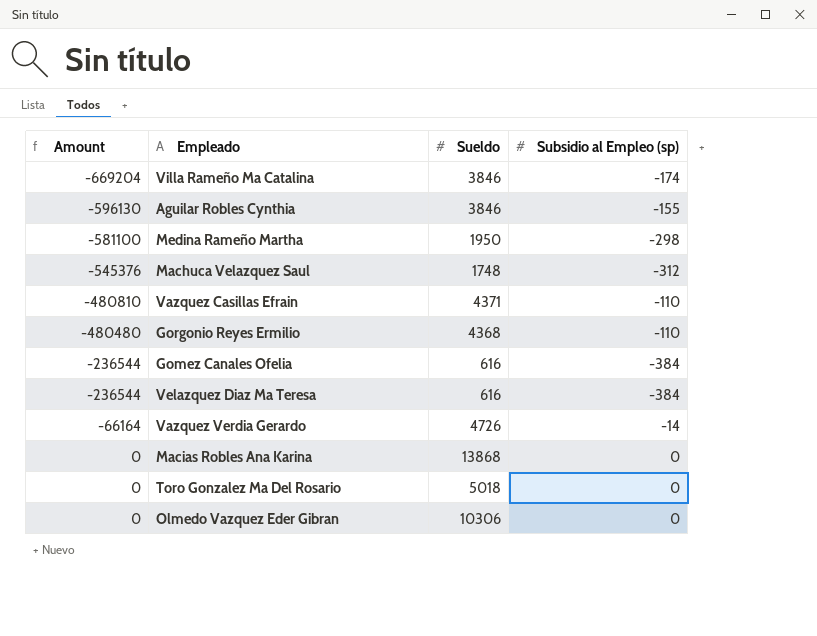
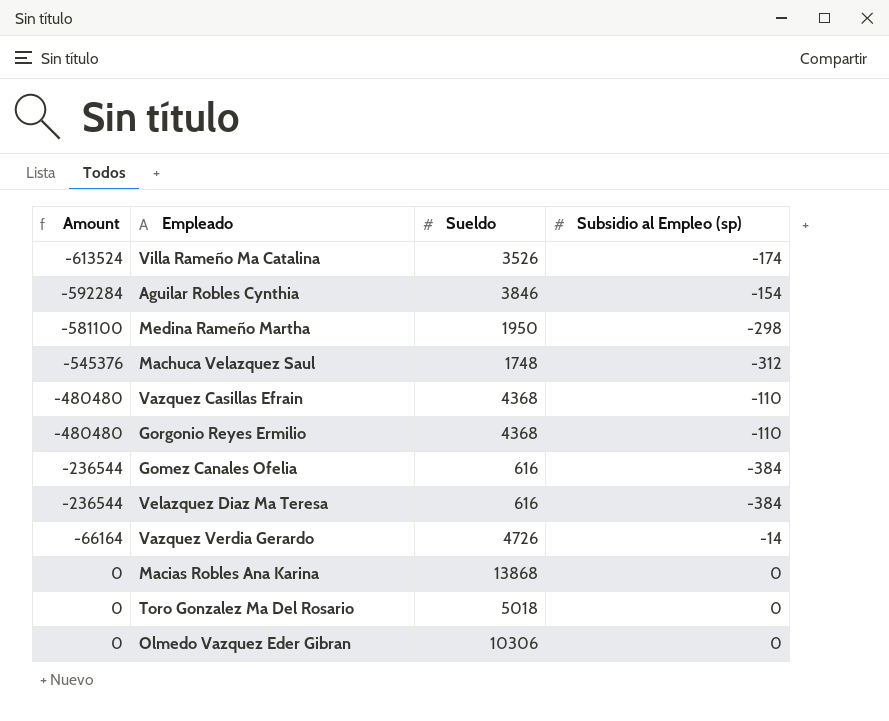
Villa Rameño Ma Catalina | Amount: -669204 -> -613524
Villa Rameño Ma Catalina | Sueldo: 3846 -> 3526
Aguilar Robles Cynthia | Amount: -596130 -> -592284
Aguilar Robles Cynthia | Subsidio al Empleo (sp): -155 -> -154
Vazquez Casillas Efrain | Amount: -480810 -> -480480
Vazquez Casillas Efrain | Sueldo: 4371 -> 4368

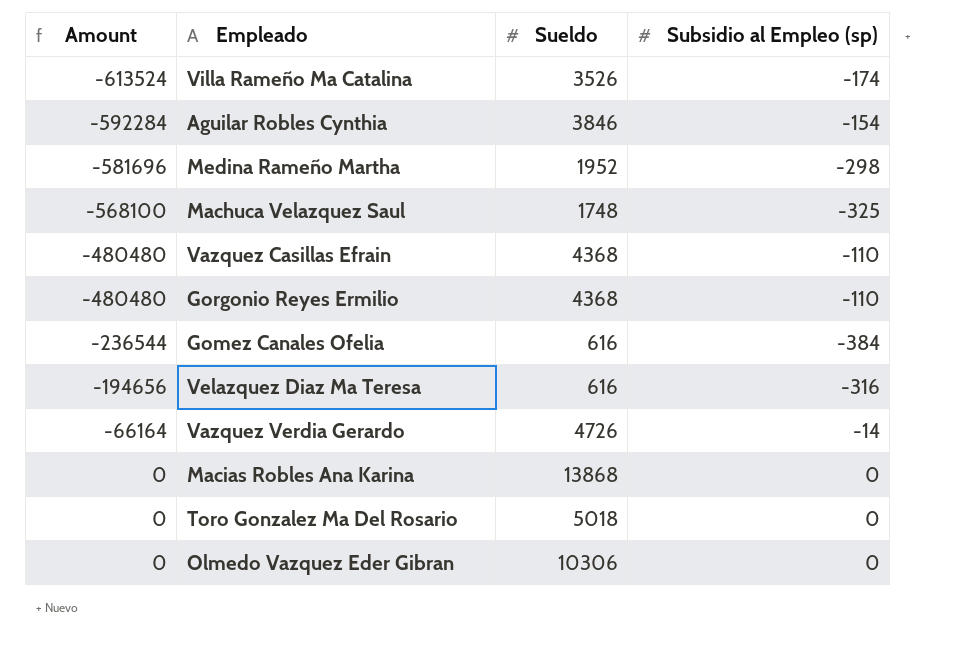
Medina Rameño Martha | Amount: -581100 -> -581696
Medina Rameño Martha | Sueldo: 1950 -> 1952
Machuca Velazquez Saul | Amount: -545376 -> -568100
Machuca Velazquez Saul | Subsidio al Empleo (sp): -312 -> -325
Velazquez Diaz Ma Teresa | Amount: -236544 -> -194656
Velazquez Diaz Ma Teresa | Subsidio al Empleo (sp): -384 -> -316

